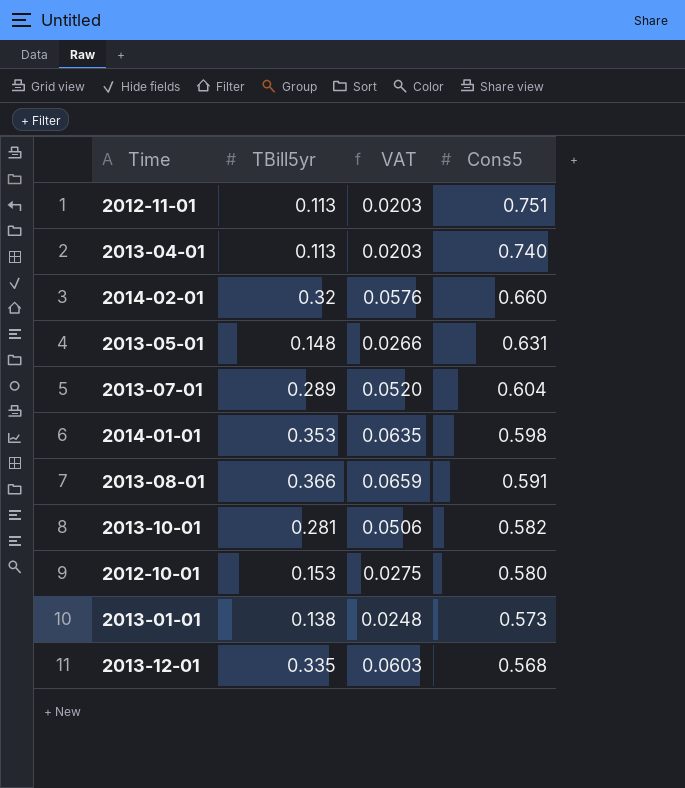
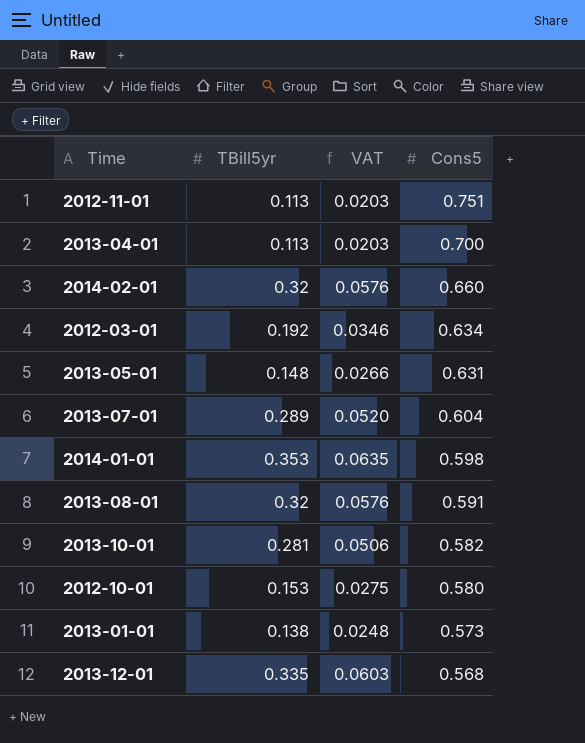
2013-04-01 | Cons5: 0.740 -> 0.700
row 2012-03-01: none -> 0.192 | 0.0346 | 0.634
2013-08-01 | TBill5yr: 0.366 -> 0.32
2013-08-01 | VAT: 0.0659 -> 0.0576

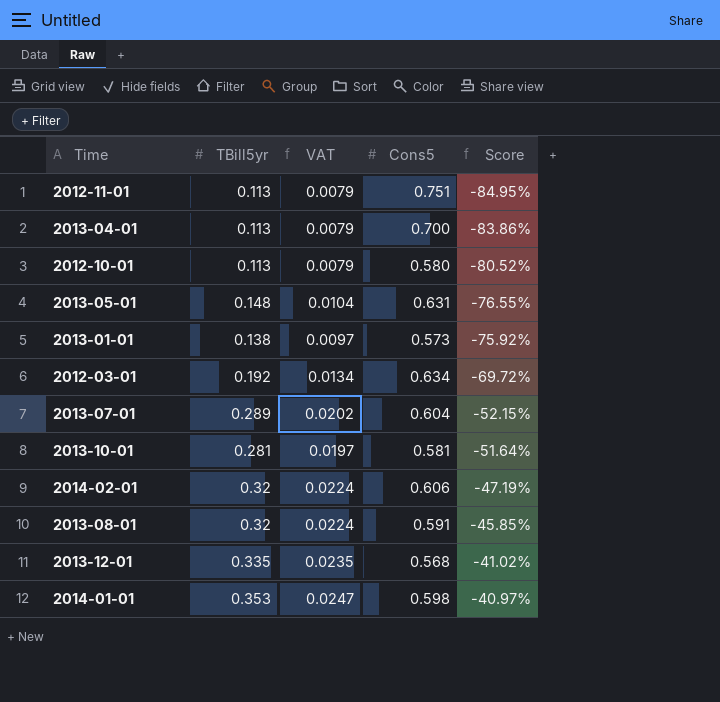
row order: Cons5 descending -> Score ascending
column VAT | formula: [TBill5yr] * 0.18 -> [TBill5yr] * 0.07
column Score | formula: none -> ([TBill5yr] - [Cons5]) / [Cons5]
2012-10-01 | TBill5yr: 0.153 -> 0.113
2013-10-01 | Cons5: 0.582 -> 0.581
2014-02-01 | Cons5: 0.660 -> 0.606

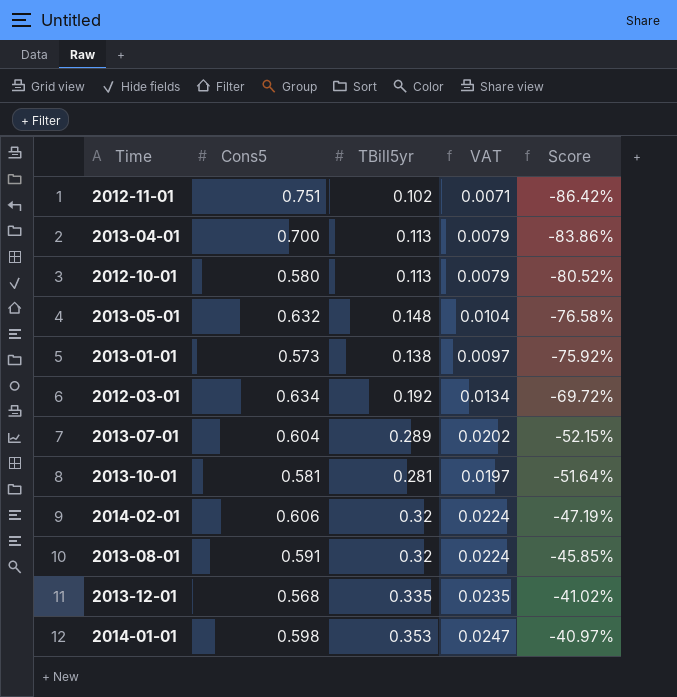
column Cons5 | position: 4 -> 2
2012-11-01 | TBill5yr: 0.113 -> 0.102
2012-11-01 | VAT: 0.0079 -> 0.0071
2012-11-01 | Score: -84.95% -> -86.42%
2013-05-01 | Cons5: 0.631 -> 0.632
2013-05-01 | Score: -76.55% -> -76.58%

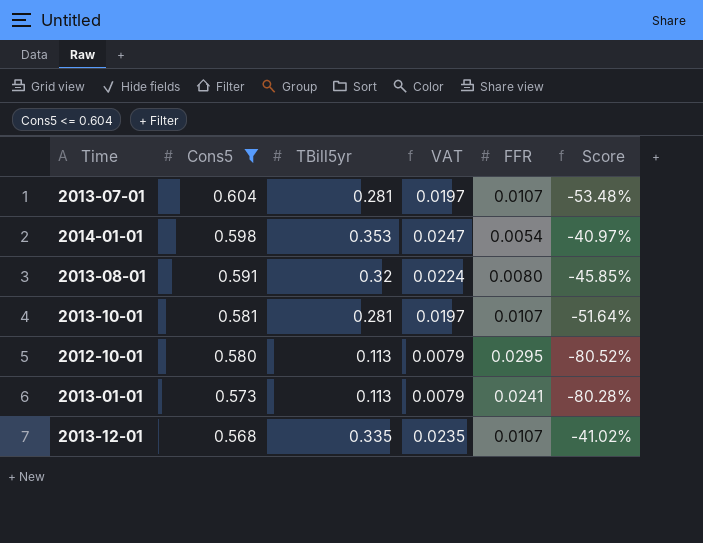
filter: none -> Cons5 <= 0.604
row order: Score ascending -> Cons5 descending
column FFR | position: none -> 5
2013-07-01 | TBill5yr: 0.289 -> 0.281
2013-07-01 | VAT: 0.0202 -> 0.0197
2013-07-01 | Score: -52.15% -> -53.48%
2013-01-01 | TBill5yr: 0.138 -> 0.113
2013-01-01 | VAT: 0.0097 -> 0.0079
2013-01-01 | Score: -75.92% -> -80.28%

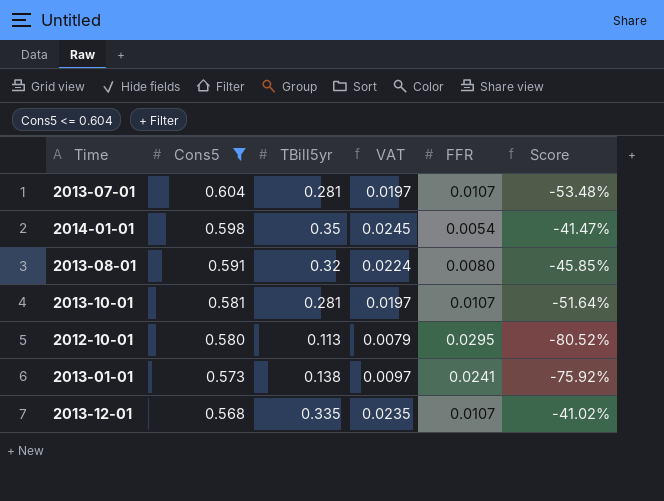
2014-01-01 | TBill5yr: 0.353 -> 0.35
2014-01-01 | VAT: 0.0247 -> 0.0245
2014-01-01 | Score: -40.97% -> -41.47%
2013-01-01 | TBill5yr: 0.113 -> 0.138
2013-01-01 | VAT: 0.0079 -> 0.0097
2013-01-01 | Score: -80.28% -> -75.92%

